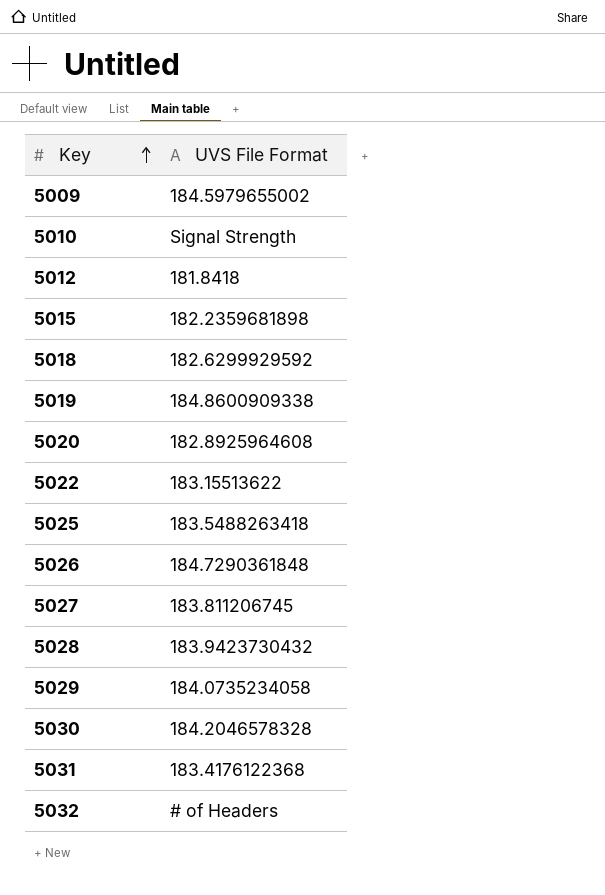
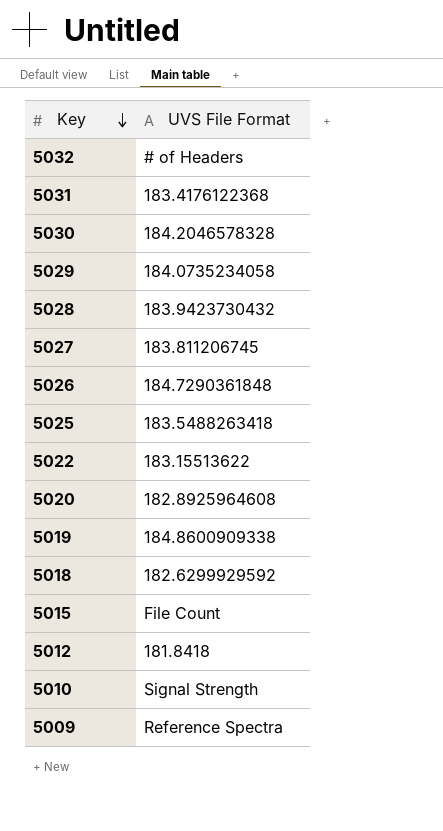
row order: Key ascending -> Key descending
5015 | UVS File Format: 182.2359681898 -> File Count
5009 | UVS File Format: 184.5979655002 -> Reference Spectra

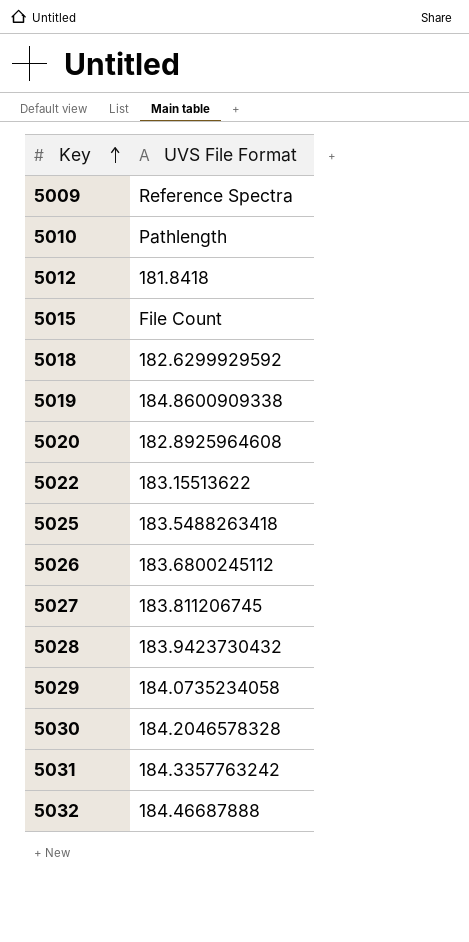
row order: Key descending -> Key ascending
5010 | UVS File Format: Signal Strength -> Pathlength
5026 | UVS File Format: 184.7290361848 -> 183.6800245112
5031 | UVS File Format: 183.4176122368 -> 184.3357763242
5032 | UVS File Format: # of Headers -> 184.46687888

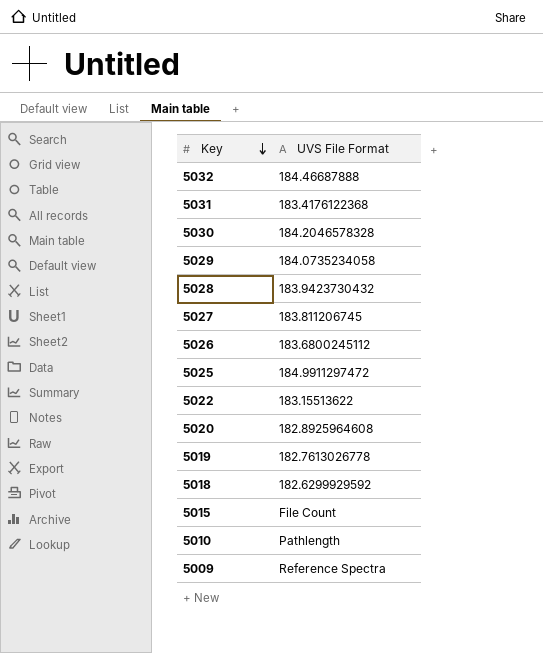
row order: Key ascending -> Key descending
row 5012: 181.8418 -> none
5031 | UVS File Format: 184.3357763242 -> 183.4176122368
5025 | UVS File Format: 183.5488263418 -> 184.9911297472
5019 | UVS File Format: 184.8600909338 -> 182.7613026778

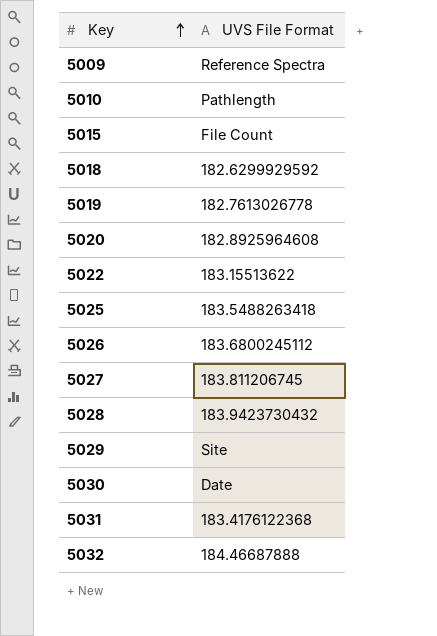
row order: Key descending -> Key ascending
5025 | UVS File Format: 184.9911297472 -> 183.5488263418
5029 | UVS File Format: 184.0735234058 -> Site
5030 | UVS File Format: 184.2046578328 -> Date

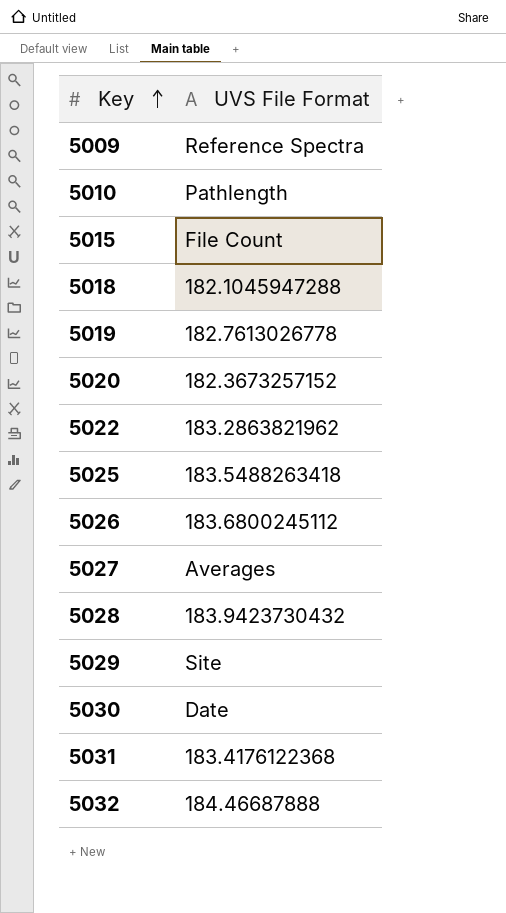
5018 | UVS File Format: 182.6299929592 -> 182.1045947288
5020 | UVS File Format: 182.8925964608 -> 182.3673257152
5022 | UVS File Format: 183.15513622 -> 183.2863821962
5027 | UVS File Format: 183.811206745 -> Averages

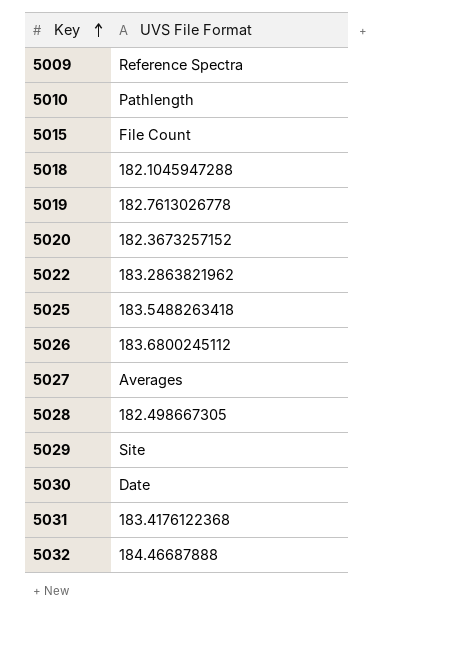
5028 | UVS File Format: 183.9423730432 -> 182.498667305

